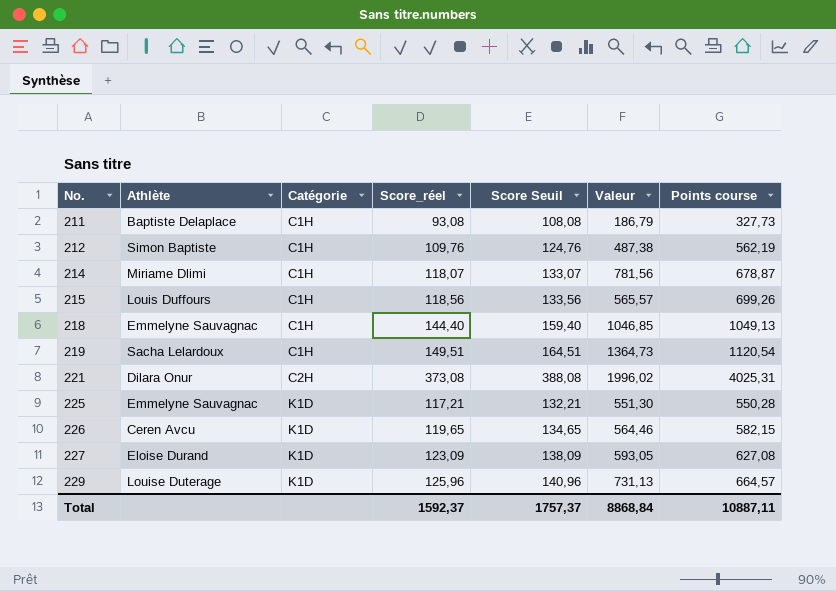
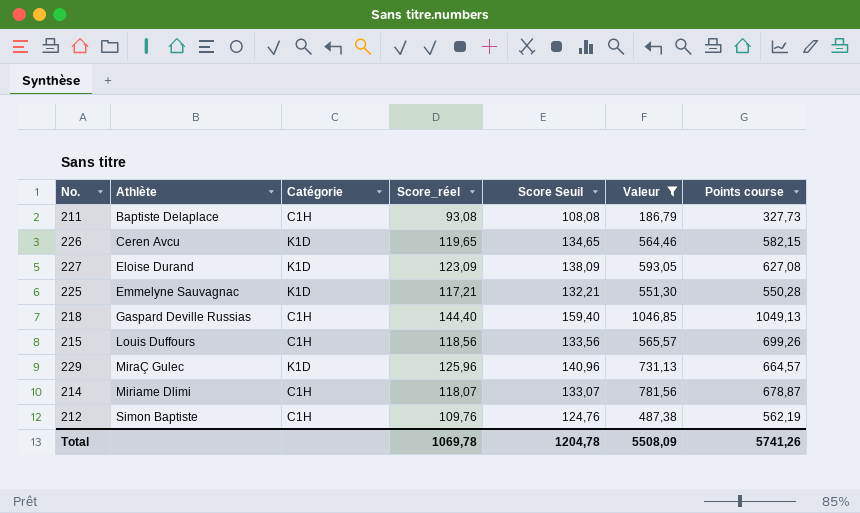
filter: none -> Valeur <= 1046,85
row order: No. ascending -> Athlète ascending
218 | Athlète: Emmelyne Sauvagnac -> Gaspard Deville Russias
229 | Athlète: Louise Duterage -> MiraÇ Gulec
Total | Score_réel: 1592,37 -> 1069,78
Total | Score Seuil: 1757,37 -> 1204,78
Total | Valeur: 8868,84 -> 5508,09
Total | Points course: 10887,11 -> 5741,26

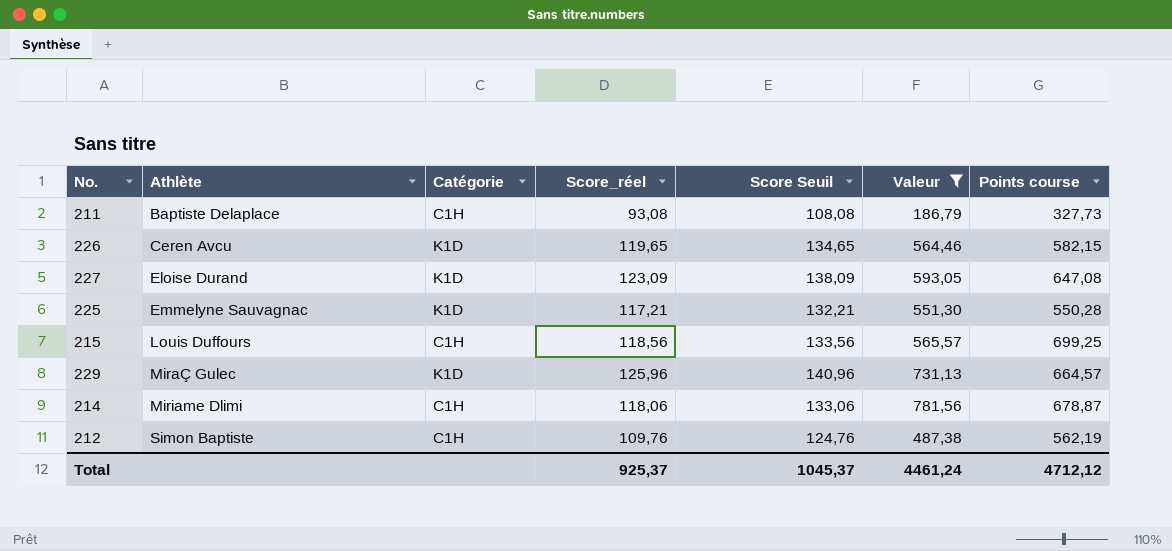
row 218: Gaspard Deville Russias | C1H | 144,40 | 159,40 | 1046,85 | 1049,13 -> none
227 | Points course: 627,08 -> 647,08
215 | Points course: 699,26 -> 699,25
214 | Score_réel: 118,07 -> 118,06
214 | Score Seuil: 133,07 -> 133,06
Total | Score_réel: 1069,78 -> 925,37
Total | Score Seuil: 1204,78 -> 1045,37
Total | Valeur: 5508,09 -> 4461,24
Total | Points course: 5741,26 -> 4712,12

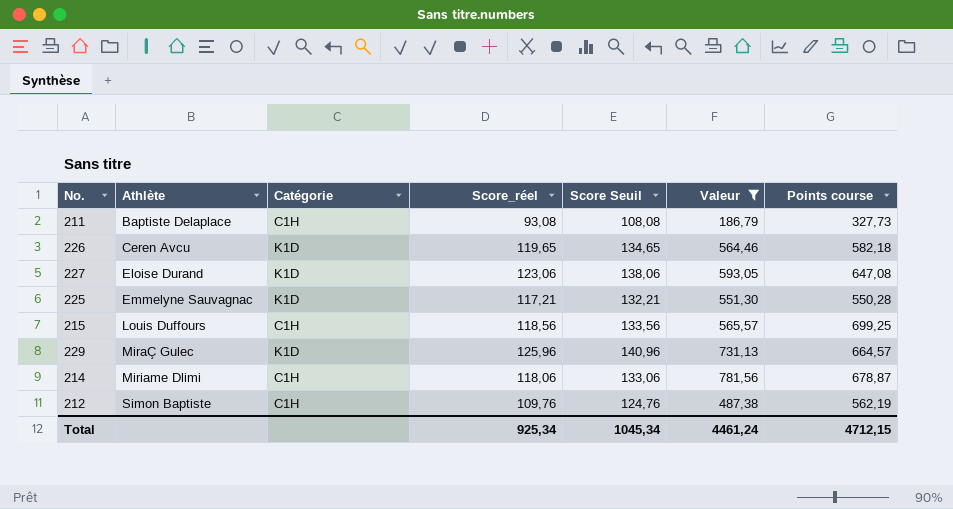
226 | Points course: 582,15 -> 582,18
227 | Score_réel: 123,09 -> 123,06
227 | Score Seuil: 138,09 -> 138,06
Total | Score_réel: 925,37 -> 925,34
Total | Score Seuil: 1045,37 -> 1045,34
Total | Points course: 4712,12 -> 4712,15

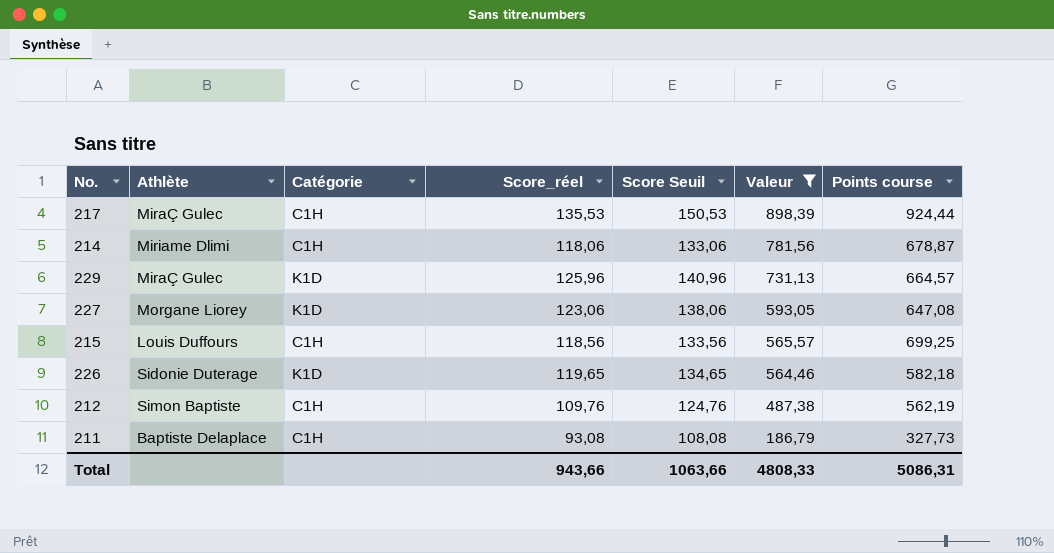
row order: Athlète ascending -> Valeur descending
row 225: Emmelyne Sauvagnac | K1D | 117,21 | 132,21 | 551,30 | 550,28 -> none
row 217: none -> MiraÇ Gulec | C1H | 135,53 | 150,53 | 898,39 | 924,44
227 | Athlète: Eloise Durand -> Morgane Liorey
226 | Athlète: Ceren Avcu -> Sidonie Duterage
Total | Score_réel: 925,34 -> 943,66
Total | Score Seuil: 1045,34 -> 1063,66
Total | Valeur: 4461,24 -> 4808,33
Total | Points course: 4712,15 -> 5086,31

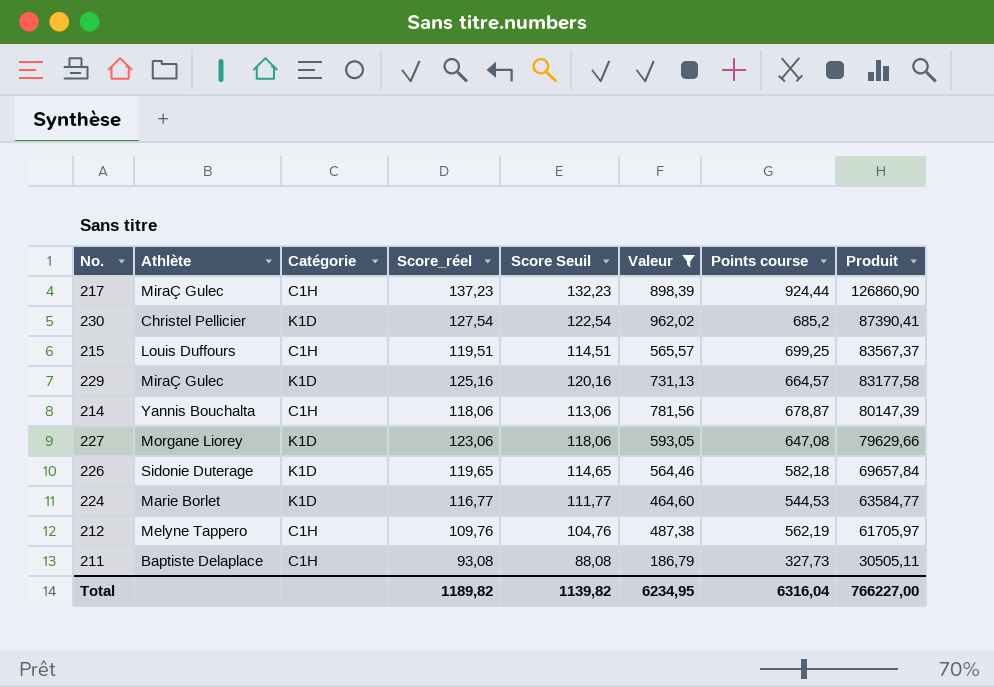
row order: Valeur descending -> Produit descending
column Score Seuil | formula: [Score_réel] + 15 -> [Score_réel] - 5
column Produit | formula: none -> [Score_réel] * [Points course]
217 | Score_réel: 135,53 -> 137,23
row 230: none -> Christel Pellicier | K1D | 127,54 | 122,54 | 962,02 | 685,2 | 87390,41
215 | Score_réel: 118,56 -> 119,51
229 | Score_réel: 125,96 -> 125,16
214 | Athlète: Miriame Dlimi -> Yannis Bouchalta
row 224: none -> Marie Borlet | K1D | 116,77 | 111,77 | 464,60 | 544,53 | 63584,77
212 | Athlète: Simon Baptiste -> Melyne Tappero
Total | Score_réel: 943,66 -> 1189,82
Total | Score Seuil: 1063,66 -> 1139,82
Total | Valeur: 4808,33 -> 6234,95
Total | Points course: 5086,31 -> 6316,04

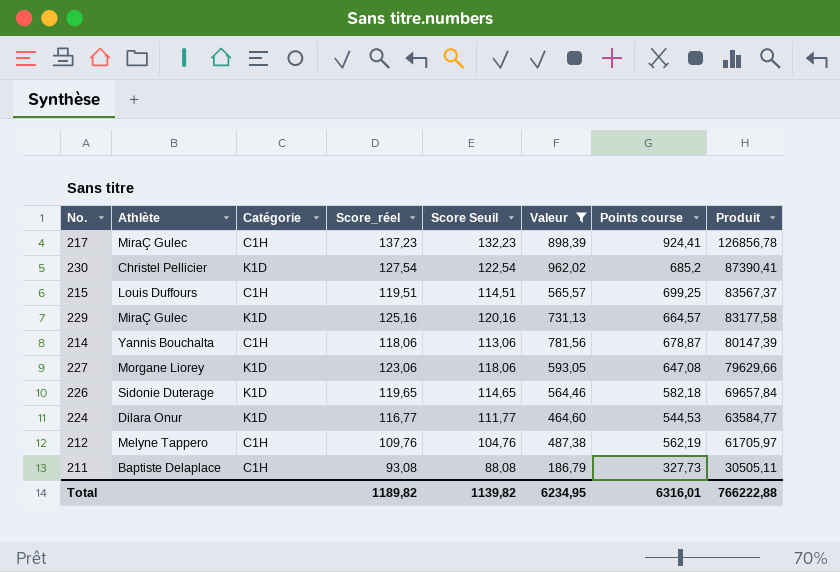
217 | Points course: 924,44 -> 924,41
217 | Produit: 126860,90 -> 126856,78
224 | Athlète: Marie Borlet -> Dilara Onur
Total | Points course: 6316,04 -> 6316,01
Total | Produit: 766227,00 -> 766222,88

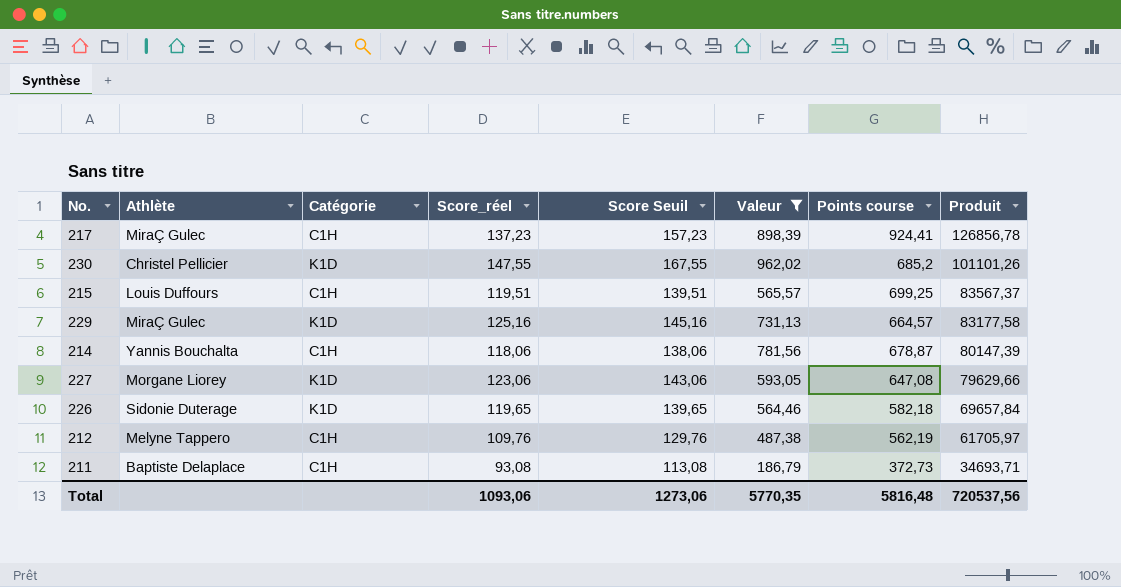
column Score Seuil | formula: [Score_réel] - 5 -> [Score_réel] + 20
row 224: Dilara Onur | K1D | 116,77 | 111,77 | 464,60 | 544,53 | 63584,77 -> none
230 | Score_réel: 127,54 -> 147,55
230 | Produit: 87390,41 -> 101101,26
211 | Points course: 327,73 -> 372,73
211 | Produit: 30505,11 -> 34693,71
Total | Score_réel: 1189,82 -> 1093,06
Total | Score Seuil: 1139,82 -> 1273,06
Total | Valeur: 6234,95 -> 5770,35
Total | Points course: 6316,01 -> 5816,48
Total | Produit: 766222,88 -> 720537,56

